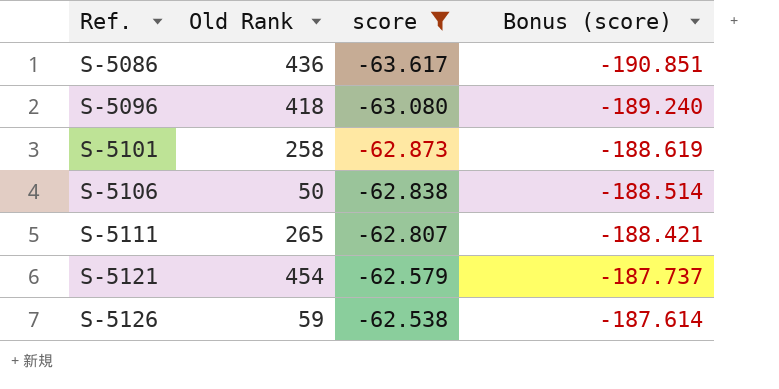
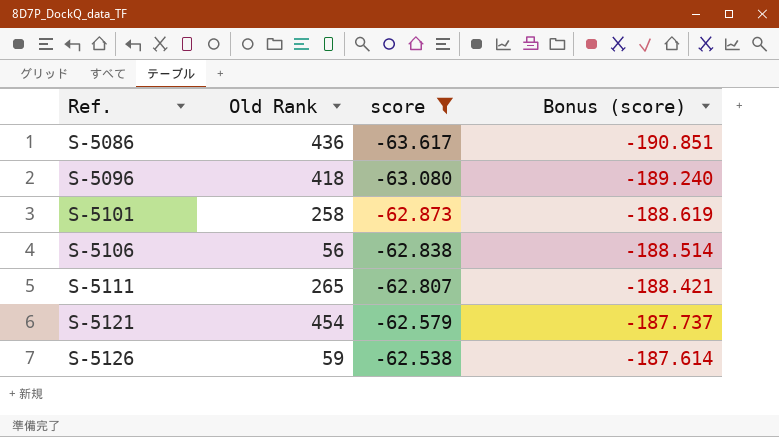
S-5106 | Old Rank: 50 -> 56

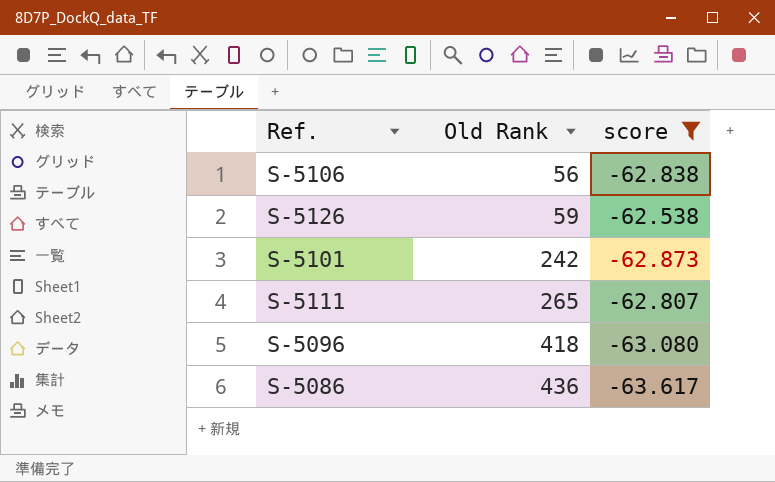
row order: Ref. ascending -> Old Rank ascending
column Bonus (score) | formula: [score] * 3 -> none
row S-5121: 454 | -62.579 | -187.737 -> none
S-5101 | Old Rank: 258 -> 242

